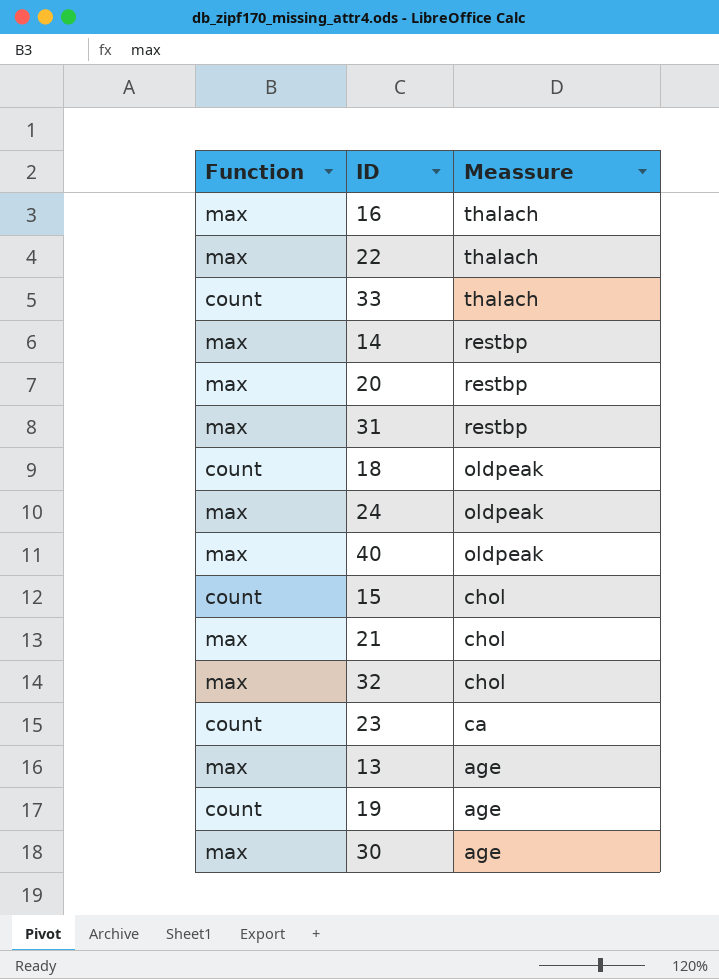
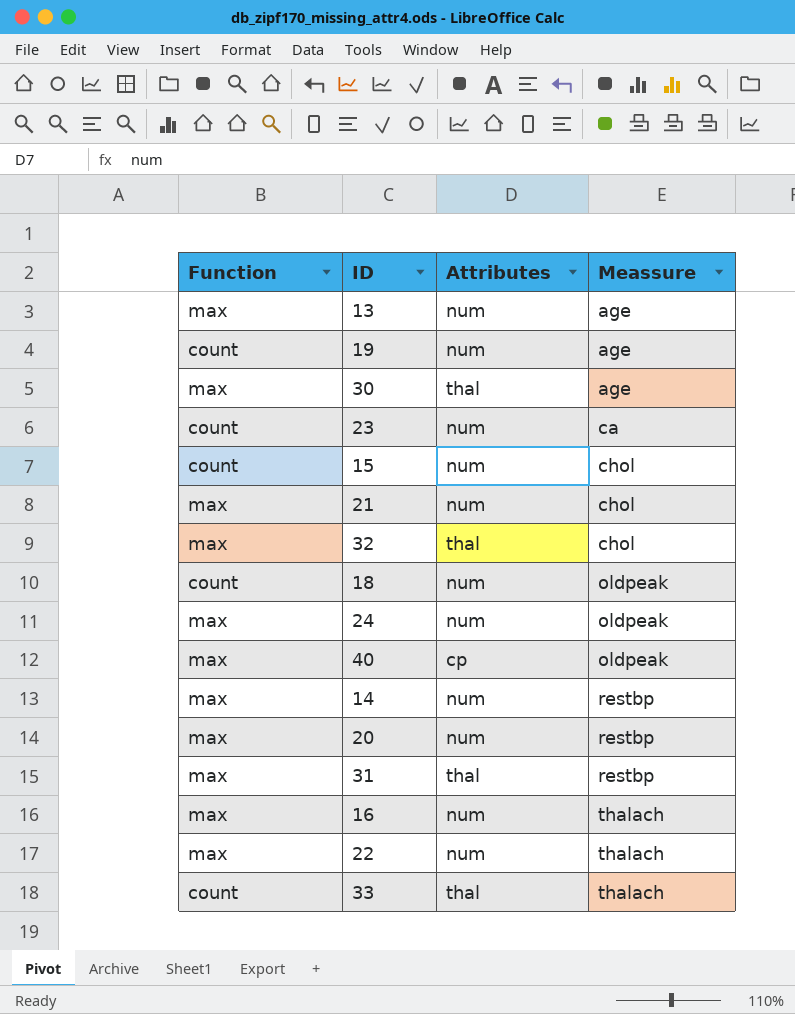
row order: Meassure descending -> Meassure ascending
column Attributes | position: none -> 3

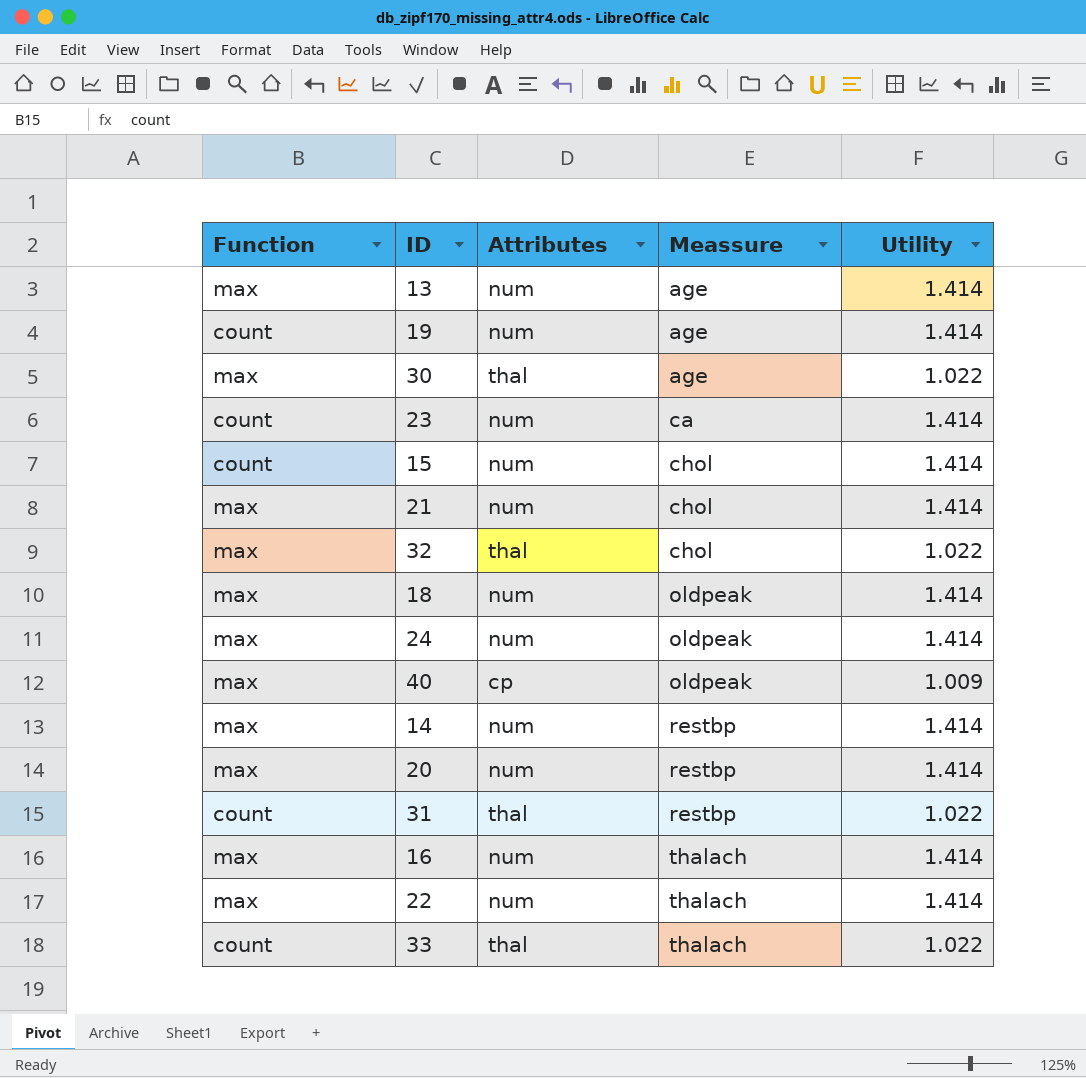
column Utility | position: none -> 5
18 | Function: count -> max
31 | Function: max -> count

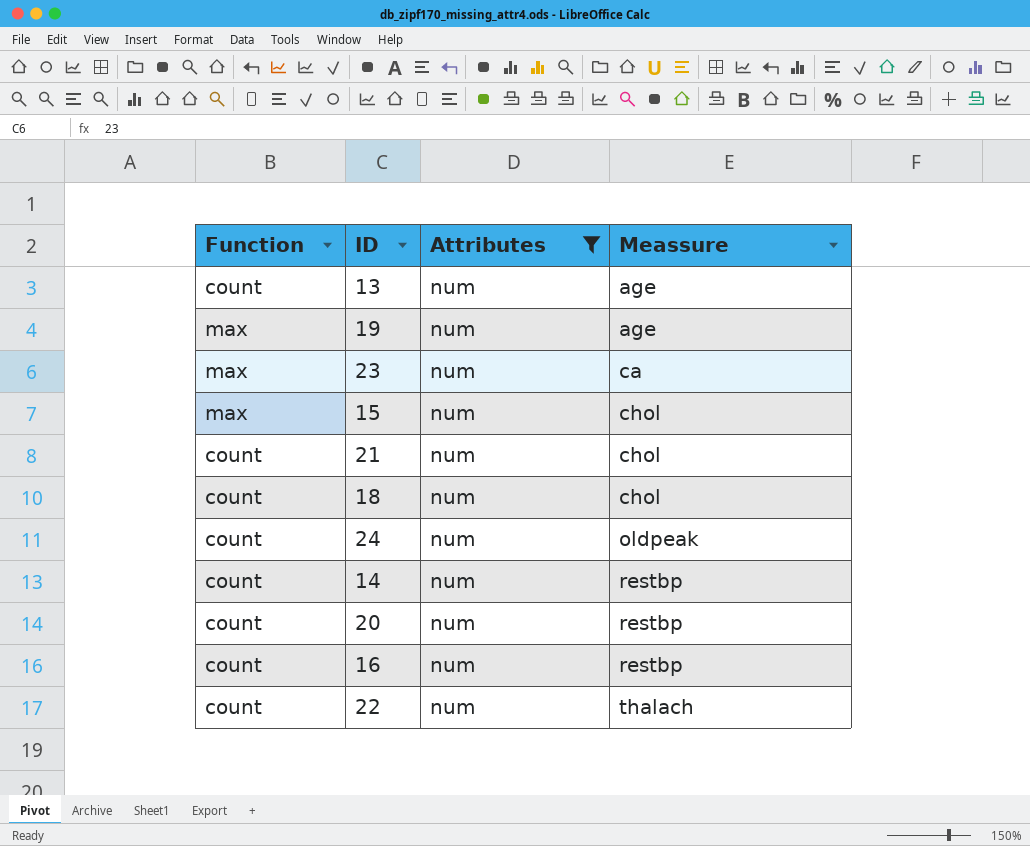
filter: none -> Attributes = num
column Utility | position: 5 -> none
13 | Function: max -> count
19 | Function: count -> max
23 | Function: count -> max
15 | Function: count -> max
21 | Function: max -> count
18 | Function: max -> count
18 | Meassure: oldpeak -> chol
24 | Function: max -> count
14 | Function: max -> count
20 | Function: max -> count
16 | Function: max -> count
16 | Meassure: thalach -> restbp
22 | Function: max -> count

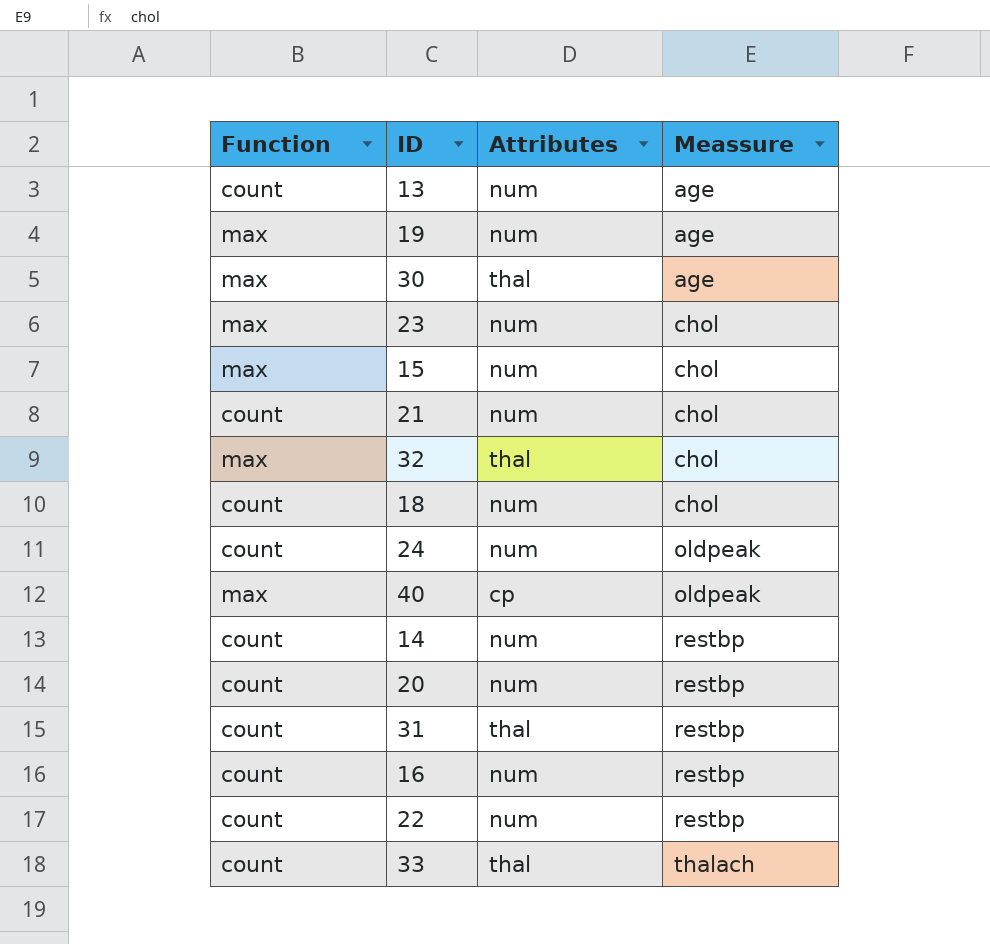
filter: Attributes = num -> none
23 | Meassure: ca -> chol
22 | Meassure: thalach -> restbp

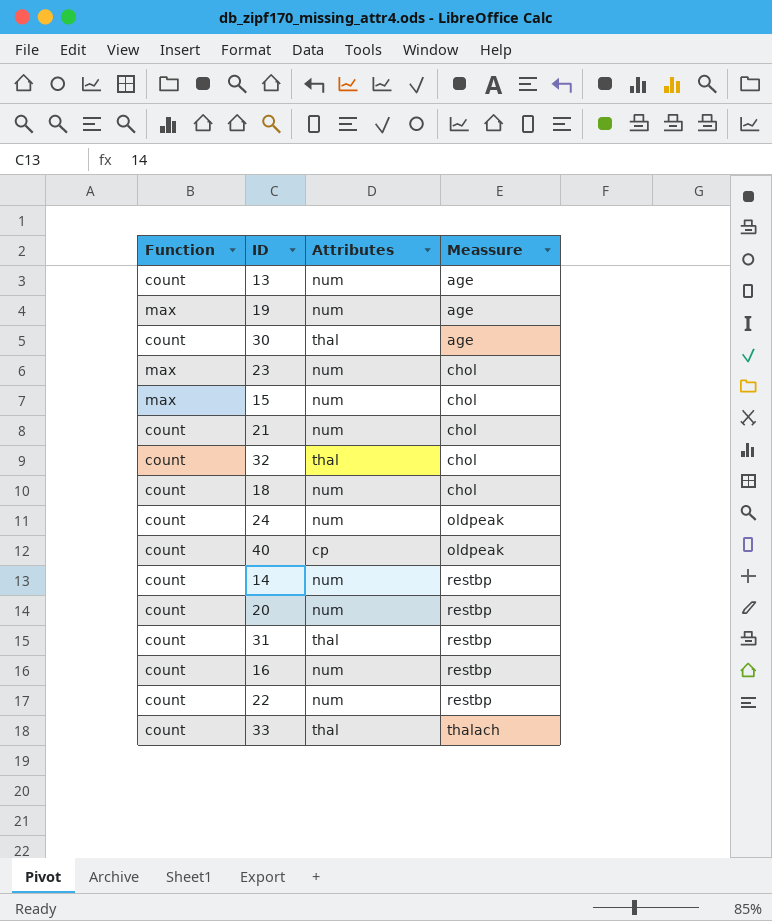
30 | Function: max -> count
32 | Function: max -> count
40 | Function: max -> count

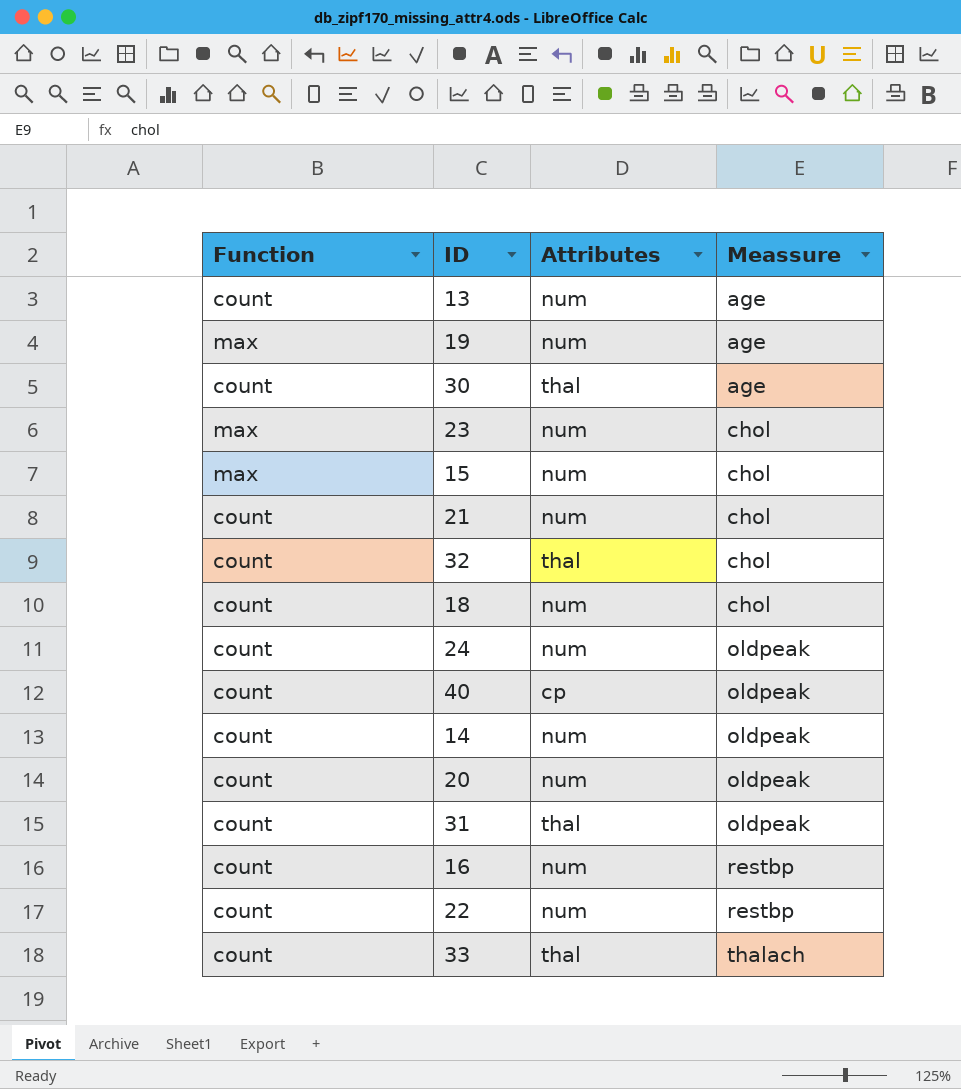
14 | Meassure: restbp -> oldpeak
20 | Meassure: restbp -> oldpeak
31 | Meassure: restbp -> oldpeak

